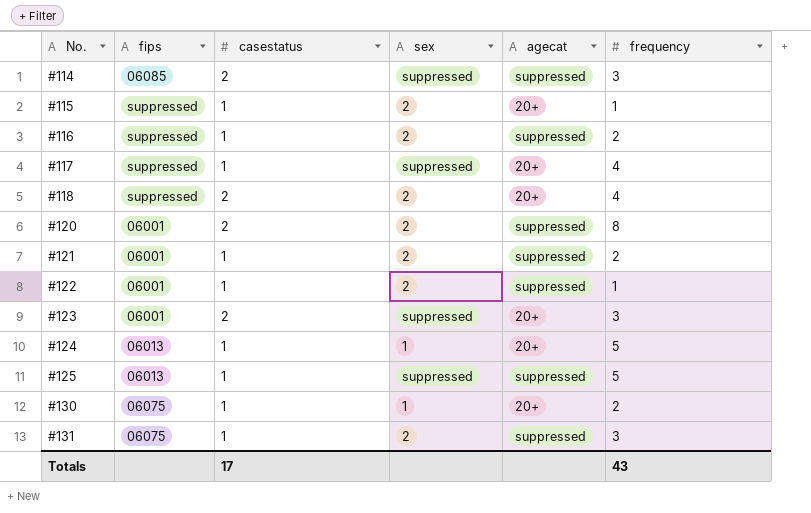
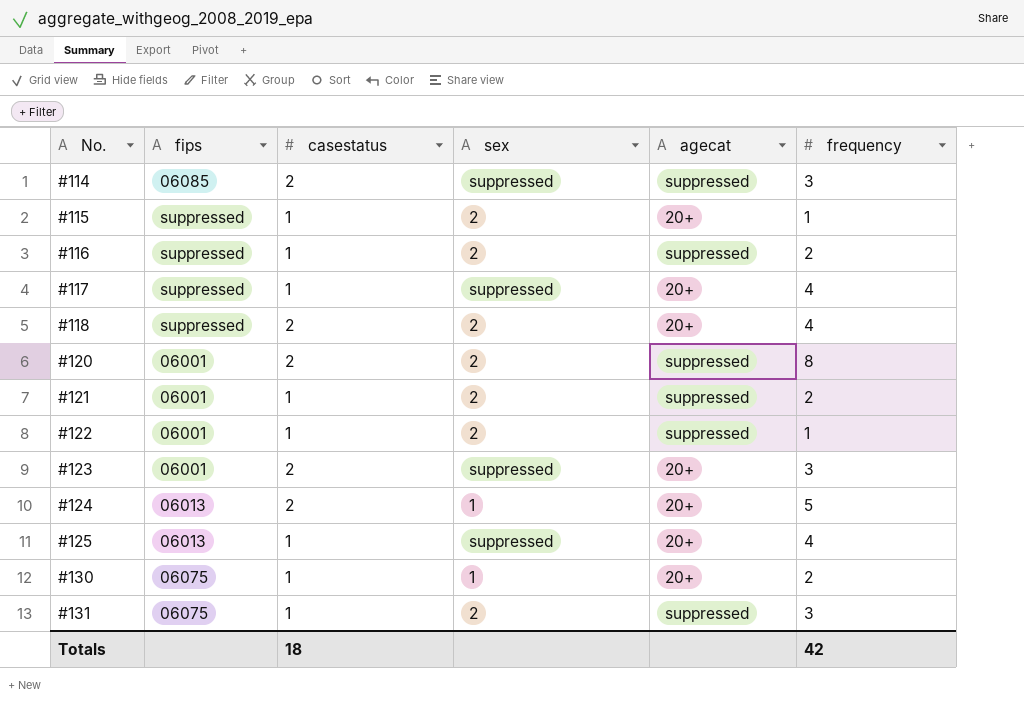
#124 | casestatus: 1 -> 2
#125 | agecat: suppressed -> 20+
#125 | frequency: 5 -> 4
Totals | casestatus: 17 -> 18
Totals | frequency: 43 -> 42

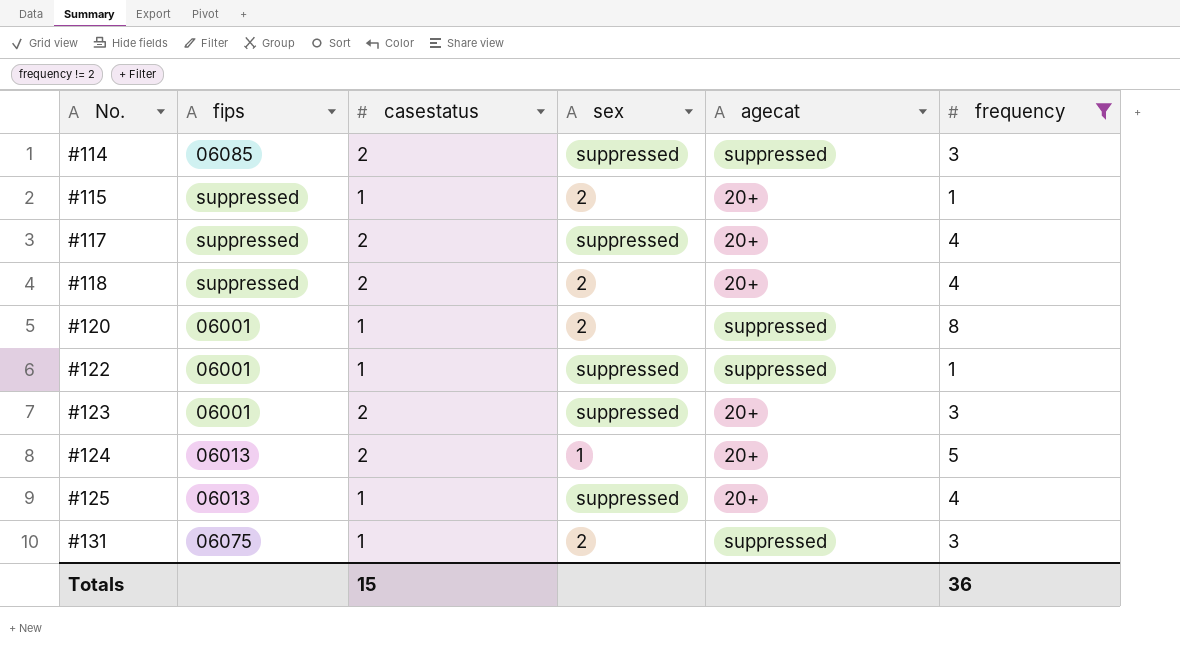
filter: none -> frequency != 2
#117 | casestatus: 1 -> 2
#120 | casestatus: 2 -> 1
#122 | sex: 2 -> suppressed
Totals | casestatus: 18 -> 15
Totals | frequency: 42 -> 36

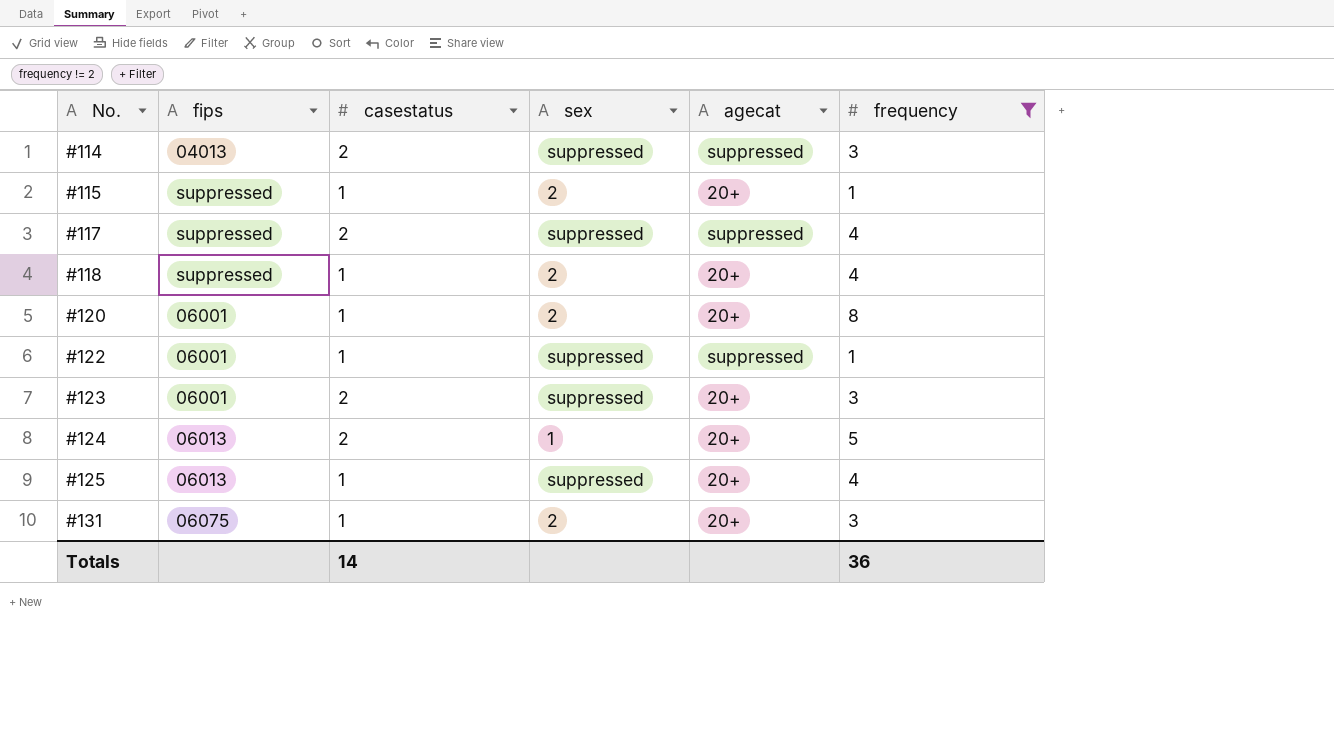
#114 | fips: 06085 -> 04013
#117 | agecat: 20+ -> suppressed
#118 | casestatus: 2 -> 1
#120 | agecat: suppressed -> 20+
#131 | agecat: suppressed -> 20+
Totals | casestatus: 15 -> 14

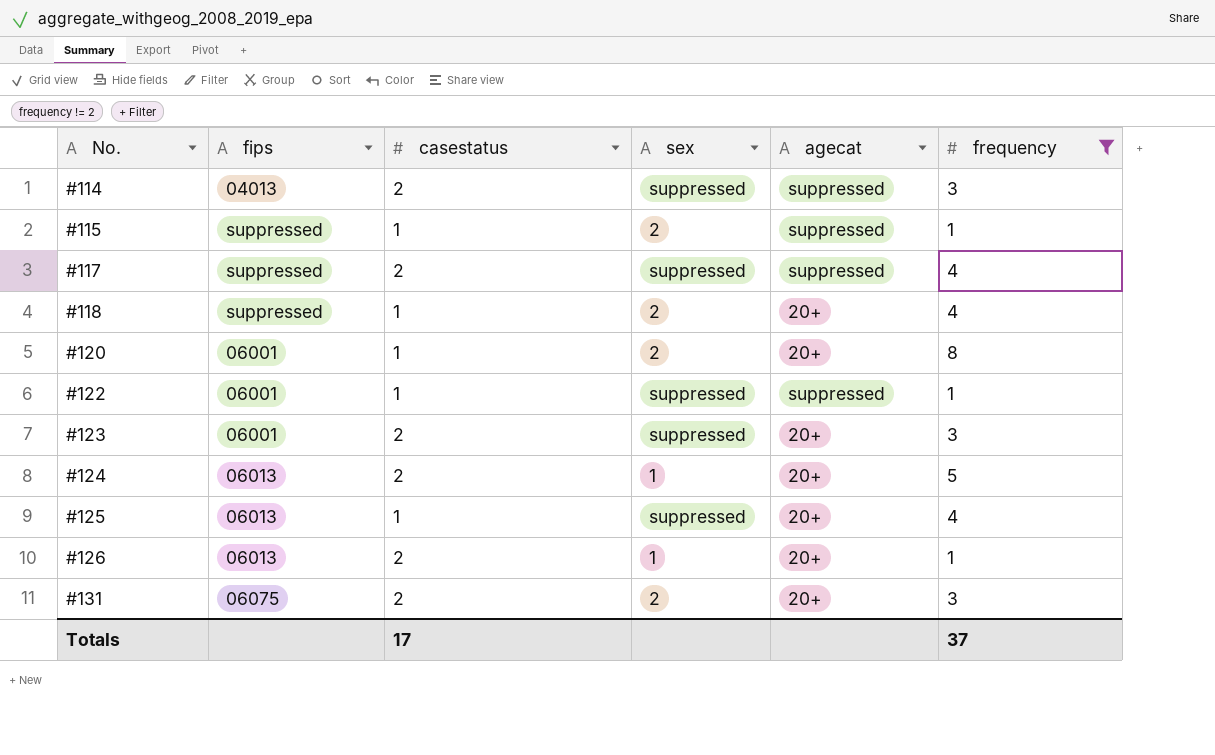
#115 | agecat: 20+ -> suppressed
row #126: none -> 06013 | 2 | 1 | 20+ | 1
#131 | casestatus: 1 -> 2
Totals | casestatus: 14 -> 17
Totals | frequency: 36 -> 37

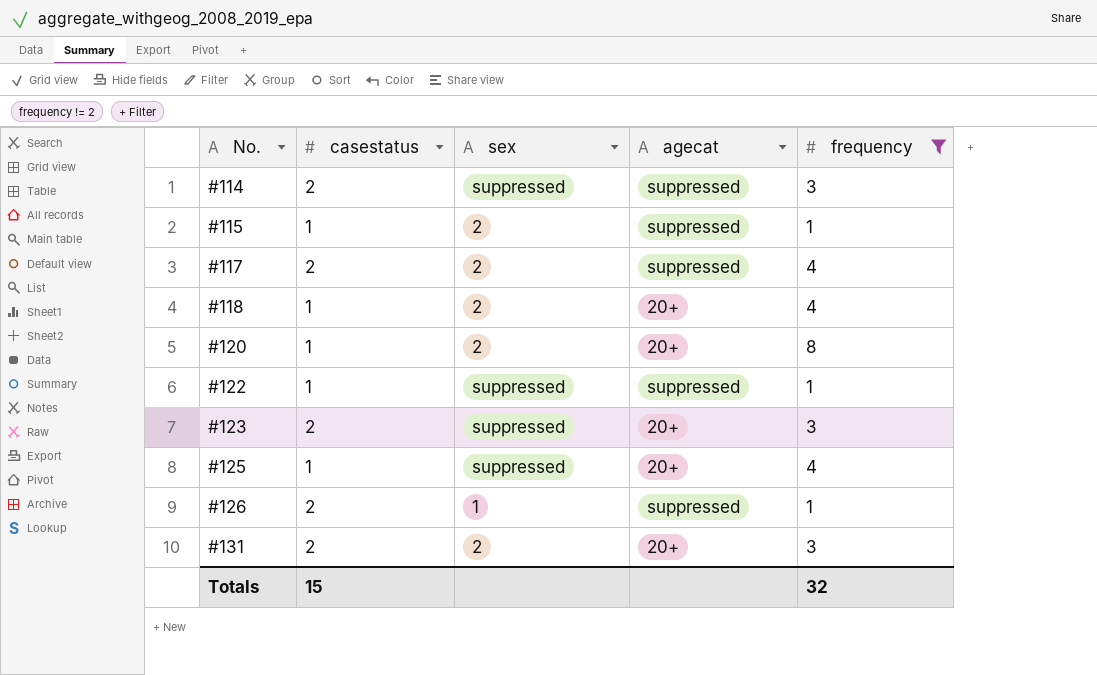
column fips | position: 2 -> none
row #124: 06013 | 2 | 1 | 20+ | 5 -> none
#117 | sex: suppressed -> 2
#126 | agecat: 20+ -> suppressed
Totals | casestatus: 17 -> 15
Totals | frequency: 37 -> 32

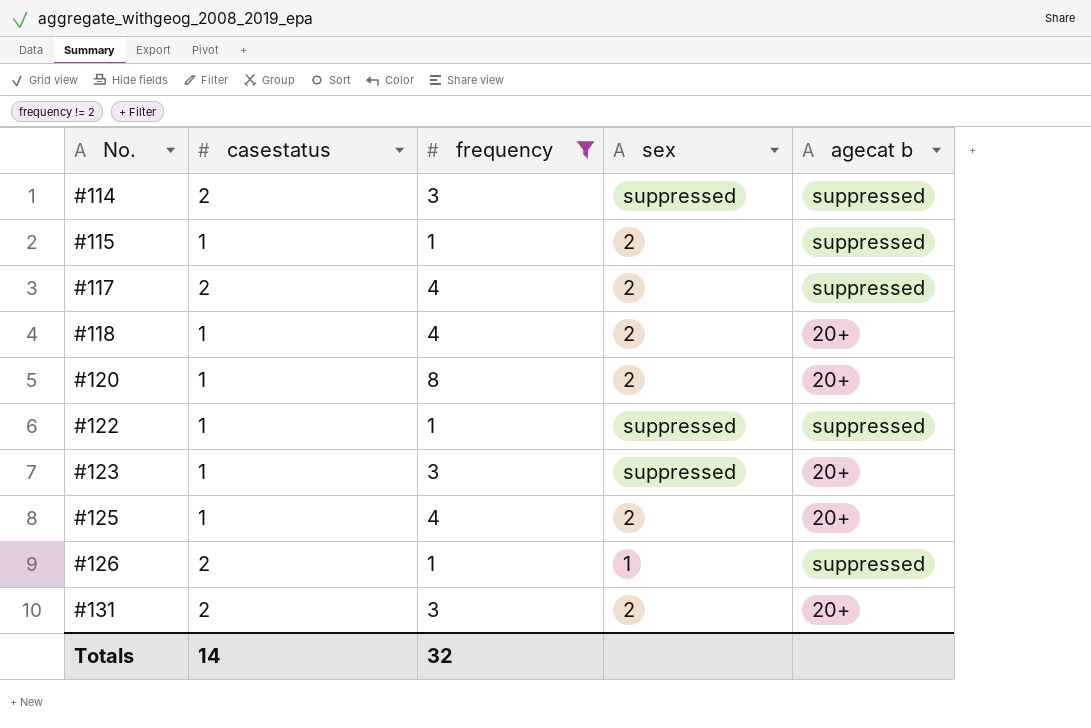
column frequency | position: 5 -> 3
column name: agecat -> agecat b
#123 | casestatus: 2 -> 1
#125 | sex: suppressed -> 2
Totals | casestatus: 15 -> 14

